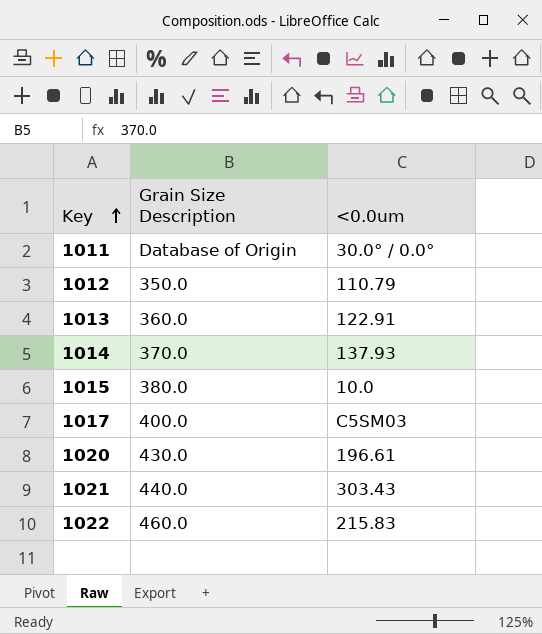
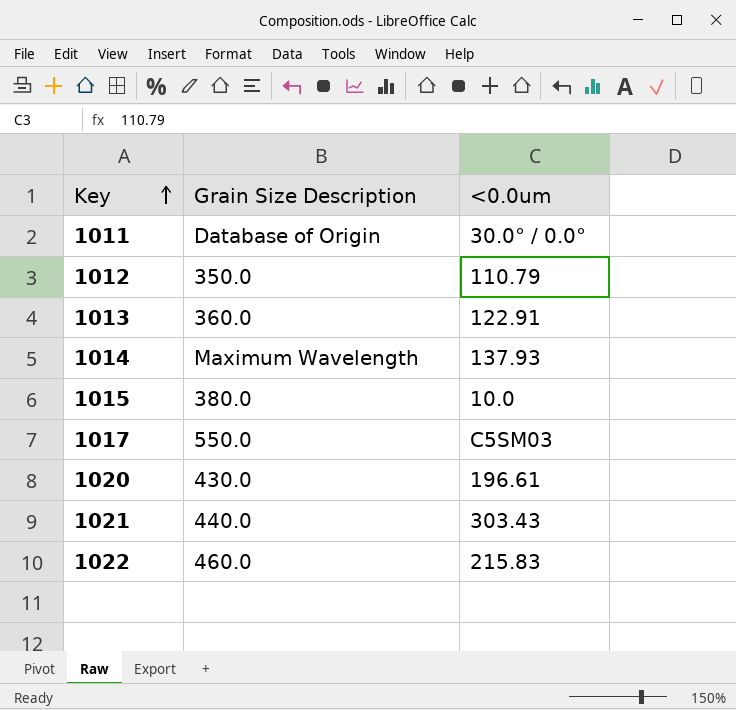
1014 | Grain Size Description: 370.0 -> Maximum Wavelength
1017 | Grain Size Description: 400.0 -> 550.0

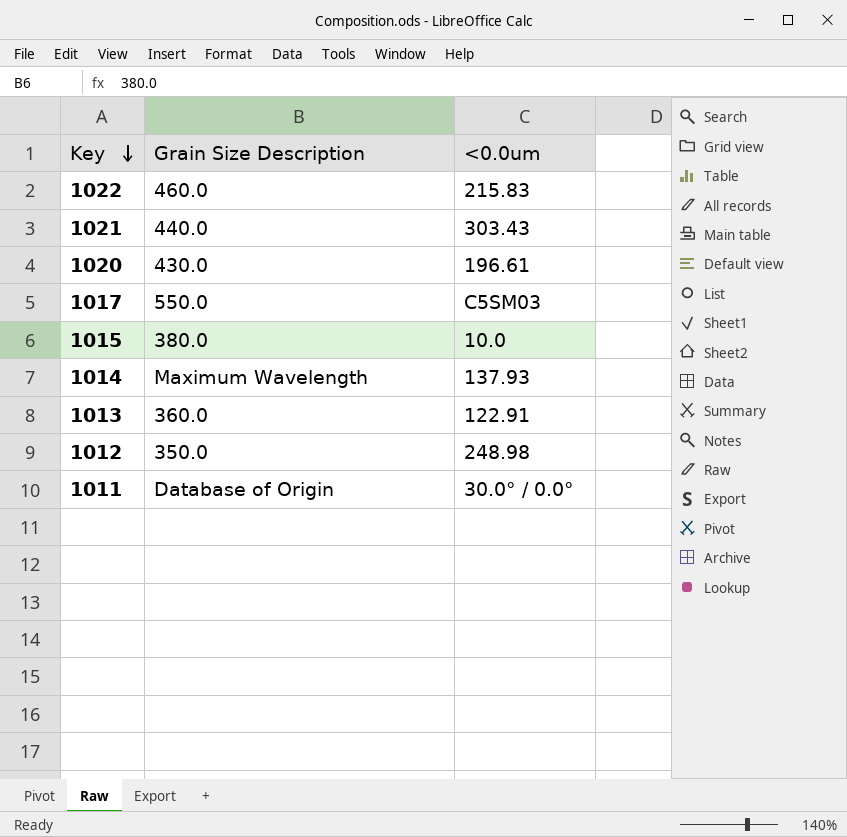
row order: Key ascending -> Key descending
1012 | <0.0um: 110.79 -> 248.98

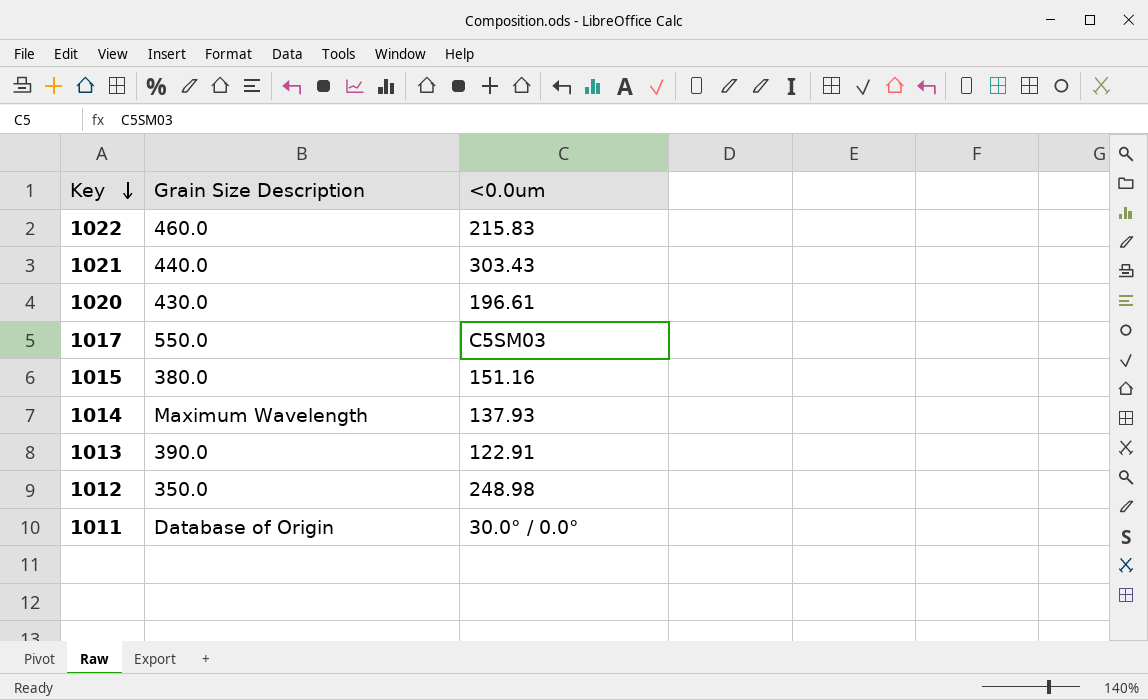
1015 | <0.0um: 10.0 -> 151.16
1013 | Grain Size Description: 360.0 -> 390.0

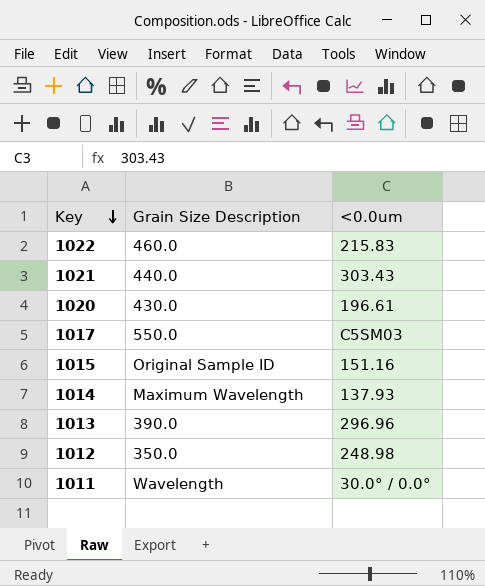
1015 | Grain Size Description: 380.0 -> Original Sample ID
1013 | <0.0um: 122.91 -> 296.96
1011 | Grain Size Description: Database of Origin -> Wavelength

